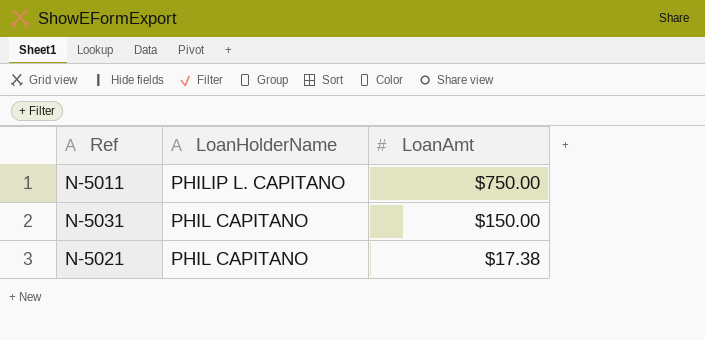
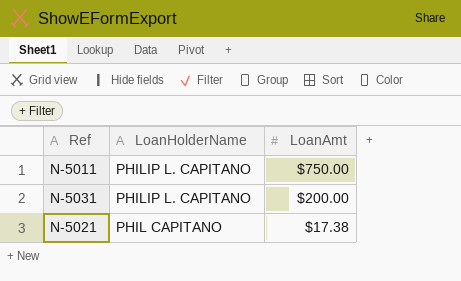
N-5031 | LoanHolderName: PHIL CAPITANO -> PHILIP L. CAPITANO
N-5031 | LoanAmt: $150.00 -> $200.00

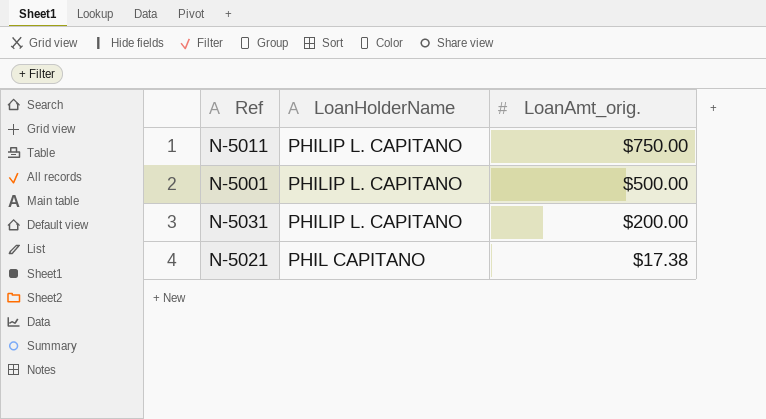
column name: LoanAmt -> LoanAmt_orig.
row N-5001: none -> PHILIP L. CAPITANO | $500.00

